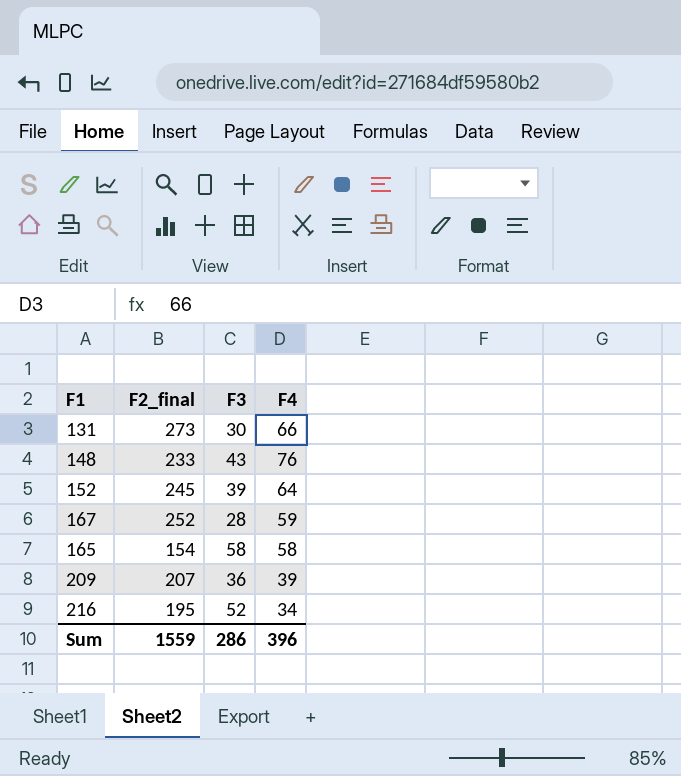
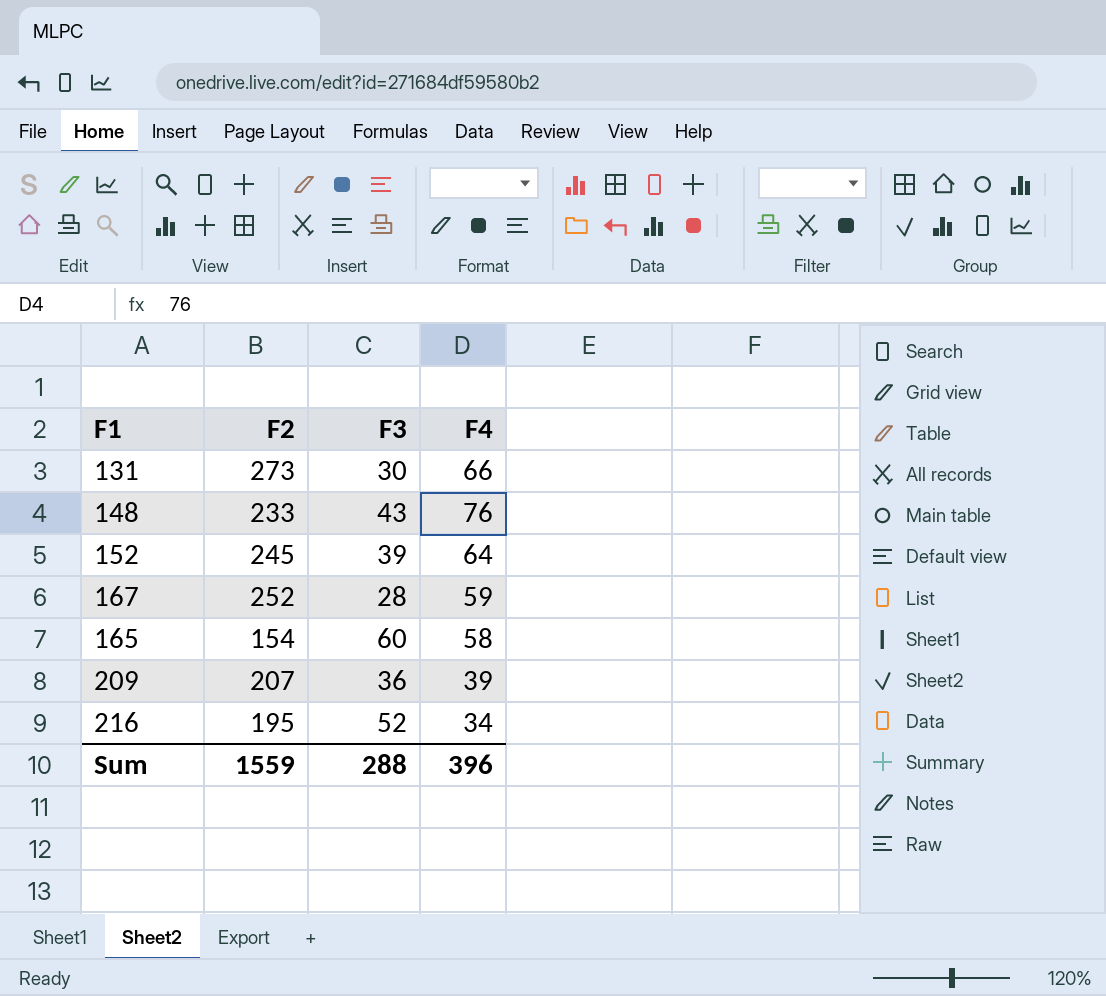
column name: F2_final -> F2
165 | F3: 58 -> 60
Sum | F3: 286 -> 288

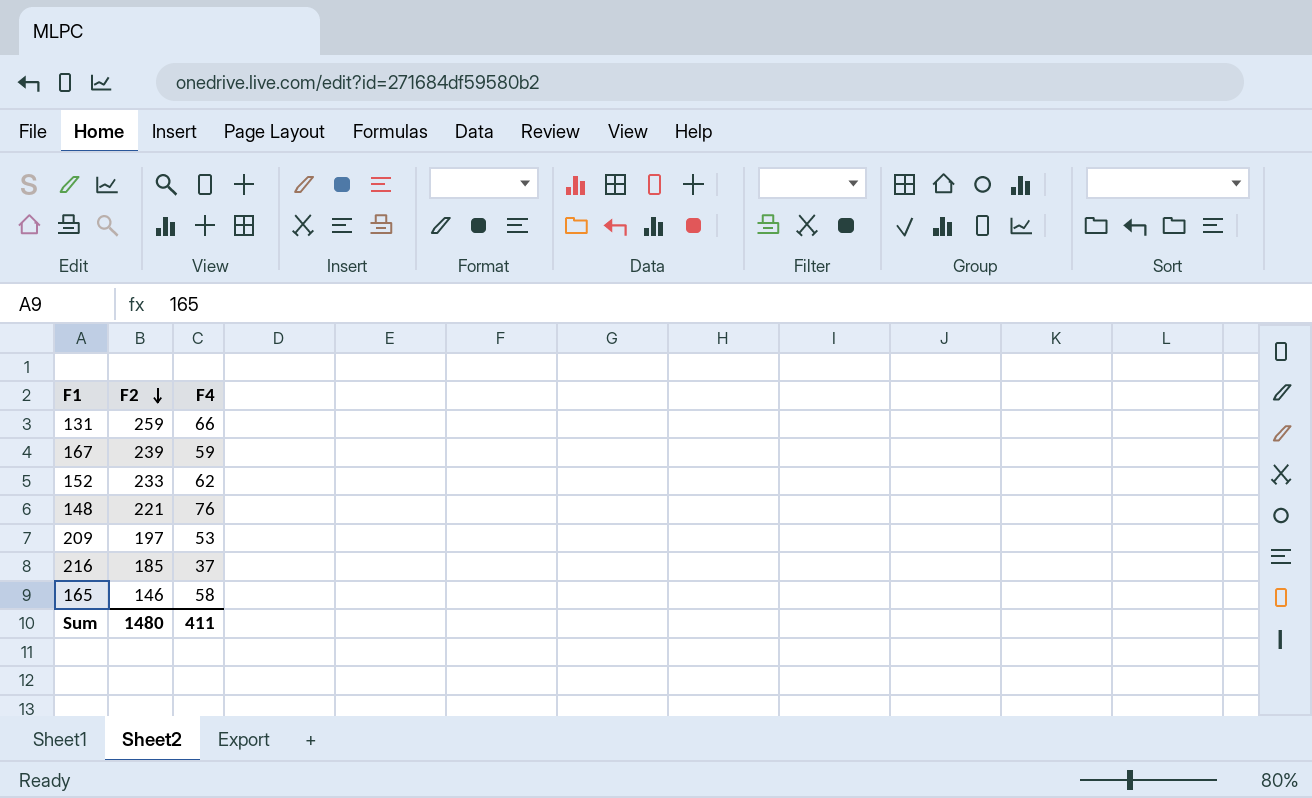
row order: none -> F2 descending
column F3 | position: 3 -> none
131 | F2: 273 -> 259
167 | F2: 252 -> 239
152 | F2: 245 -> 233
152 | F4: 64 -> 62
148 | F2: 233 -> 221
209 | F2: 207 -> 197
209 | F4: 39 -> 53
216 | F2: 195 -> 185
216 | F4: 34 -> 37
165 | F2: 154 -> 146
Sum | F2: 1559 -> 1480
Sum | F4: 396 -> 411

